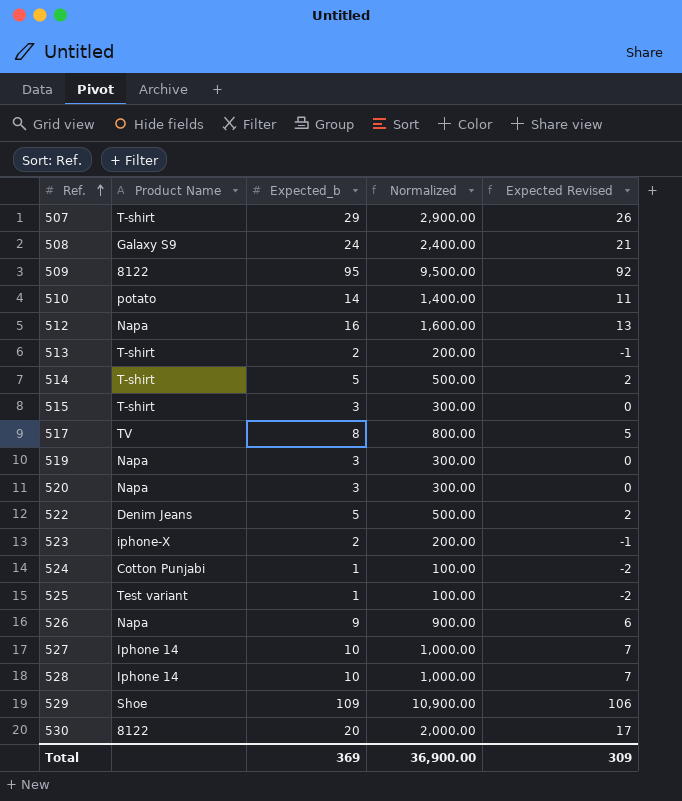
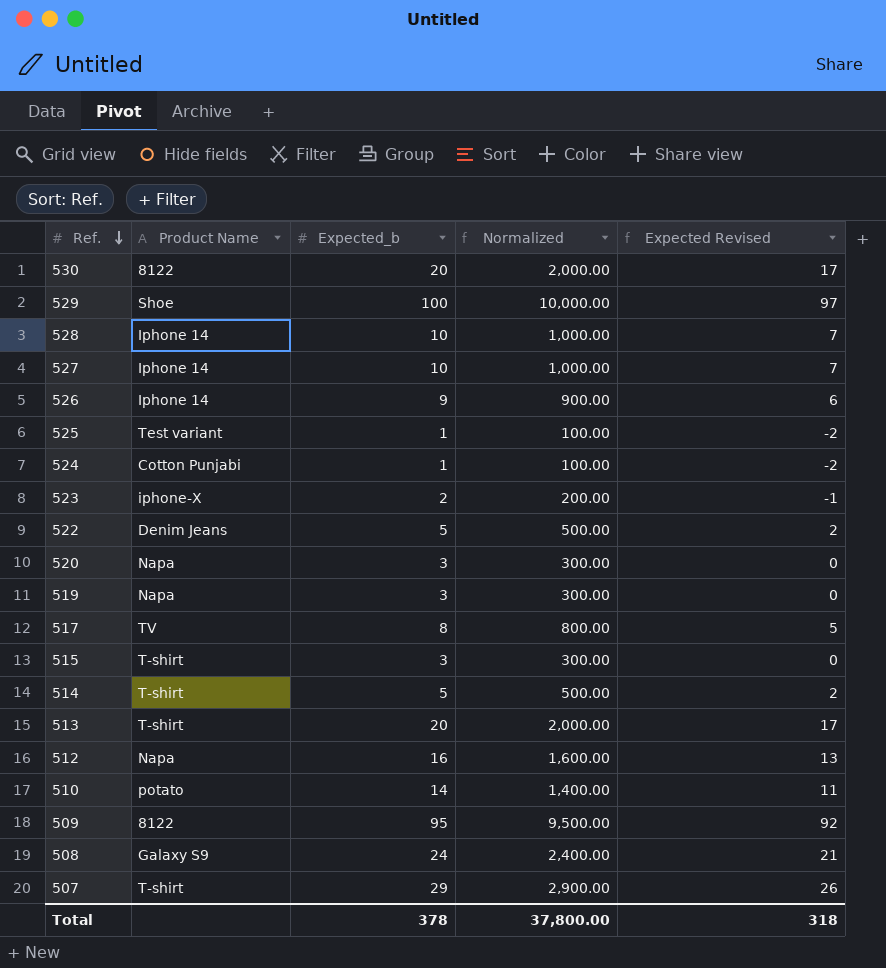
row order: Ref. ascending -> Ref. descending
529 | Expected_b: 109 -> 100
529 | Normalized: 10,900.00 -> 10,000.00
529 | Expected Revised: 106 -> 97
526 | Product Name: Napa -> Iphone 14
513 | Expected_b: 2 -> 20
513 | Normalized: 200.00 -> 2,000.00
513 | Expected Revised: -1 -> 17
Total | Expected_b: 369 -> 378
Total | Normalized: 36,900.00 -> 37,800.00
Total | Expected Revised: 309 -> 318

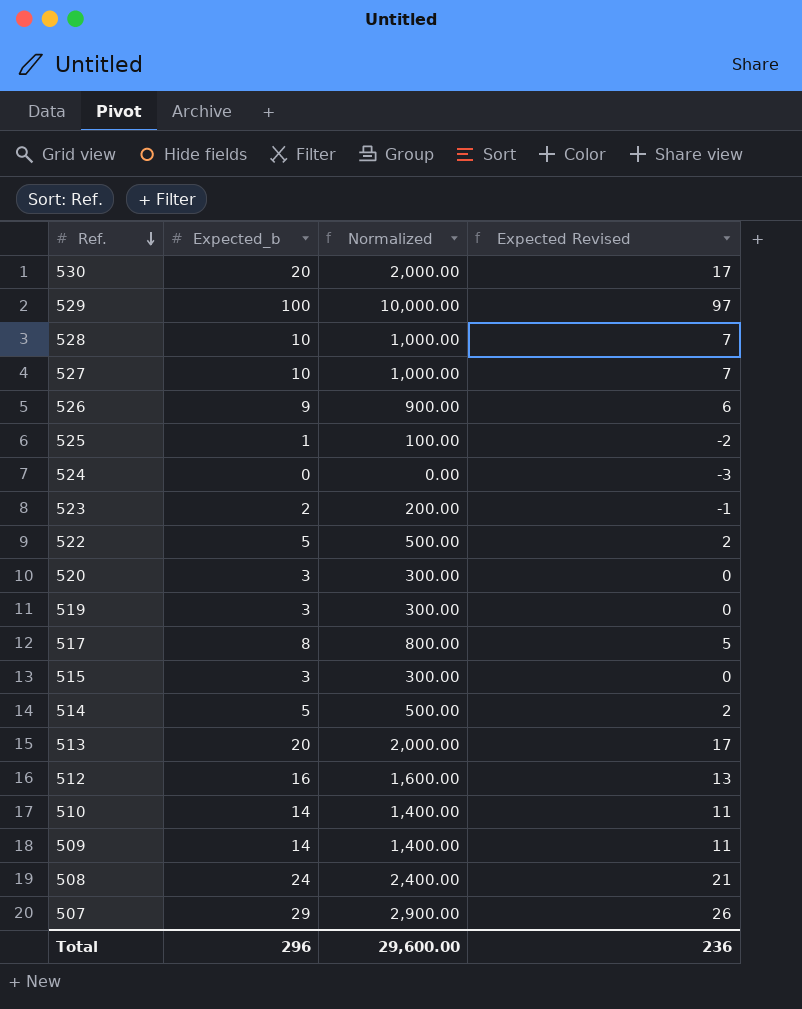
column Product Name | position: 2 -> none
524 | Expected_b: 1 -> 0
524 | Normalized: 100.00 -> 0.00
524 | Expected Revised: -2 -> -3
509 | Expected_b: 95 -> 14
509 | Normalized: 9,500.00 -> 1,400.00
509 | Expected Revised: 92 -> 11
Total | Expected_b: 378 -> 296
Total | Normalized: 37,800.00 -> 29,600.00
Total | Expected Revised: 318 -> 236

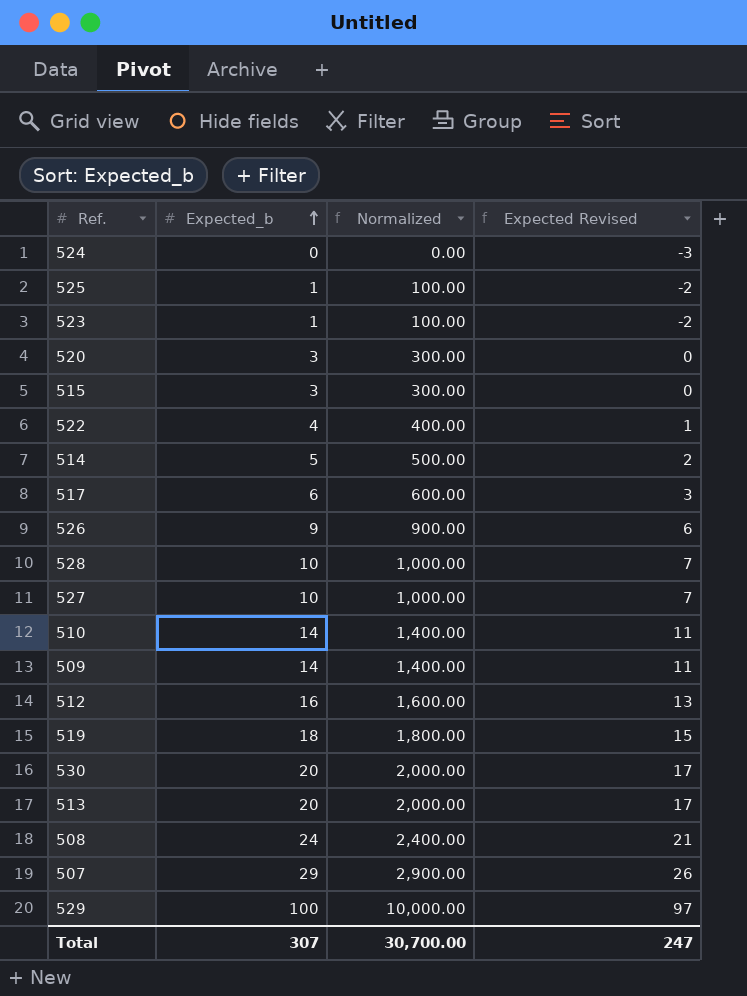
row order: Ref. descending -> Expected_b ascending
523 | Expected_b: 2 -> 1
523 | Normalized: 200.00 -> 100.00
523 | Expected Revised: -1 -> -2
522 | Expected_b: 5 -> 4
522 | Normalized: 500.00 -> 400.00
522 | Expected Revised: 2 -> 1
517 | Expected_b: 8 -> 6
517 | Normalized: 800.00 -> 600.00
517 | Expected Revised: 5 -> 3
519 | Expected_b: 3 -> 18
519 | Normalized: 300.00 -> 1,800.00
519 | Expected Revised: 0 -> 15
Total | Expected_b: 296 -> 307
Total | Normalized: 29,600.00 -> 30,700.00
Total | Expected Revised: 236 -> 247

